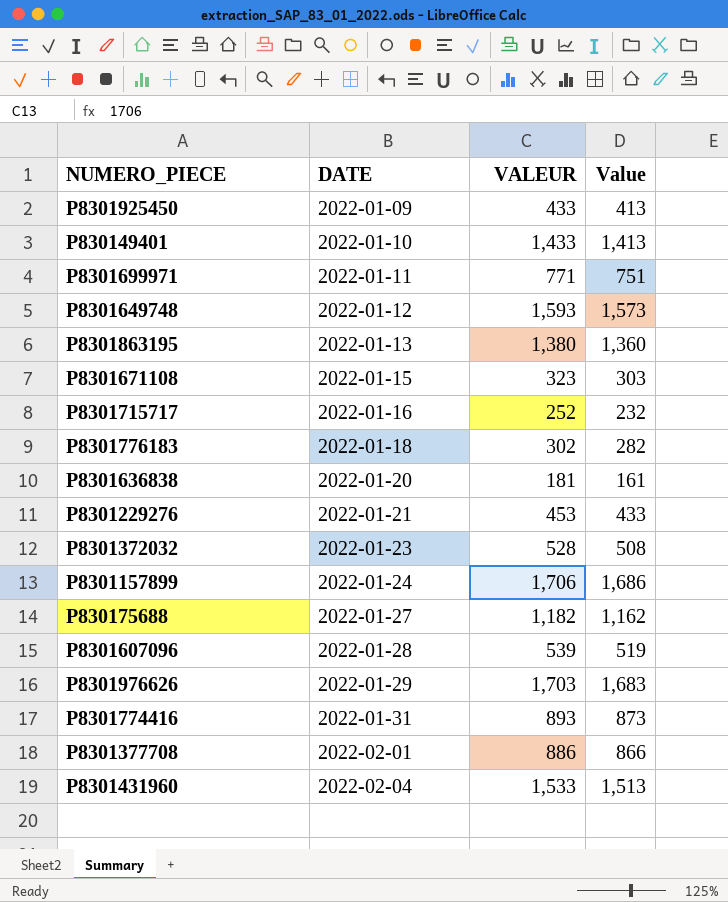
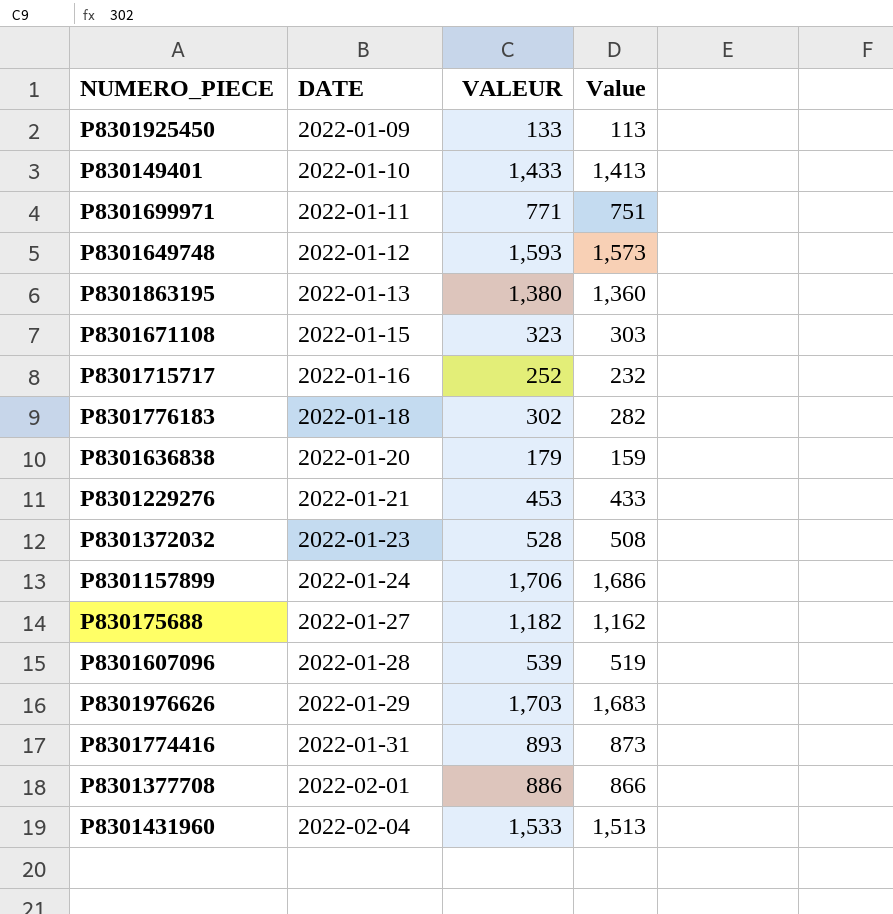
P8301925450 | VALEUR: 433 -> 133
P8301925450 | Value: 413 -> 113
P8301636838 | VALEUR: 181 -> 179
P8301636838 | Value: 161 -> 159

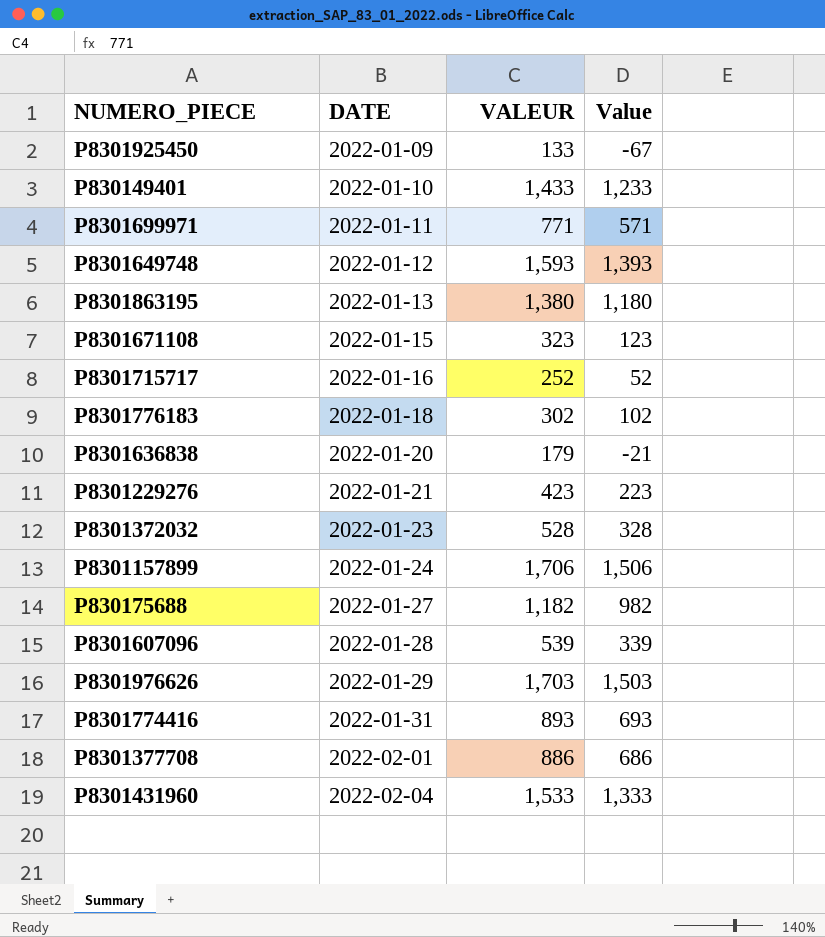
column Value | formula: [VALEUR] - 20 -> [VALEUR] - 200
P8301229276 | VALEUR: 453 -> 423

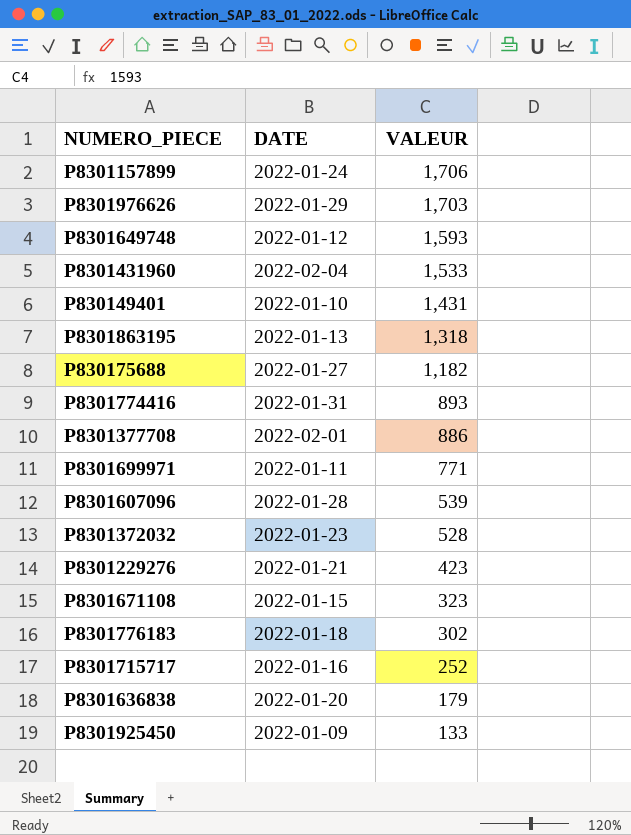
row order: DATE ascending -> VALEUR descending
column Value | formula: [VALEUR] - 200 -> none
P830149401 | VALEUR: 1,433 -> 1,431
P8301863195 | VALEUR: 1,380 -> 1,318

